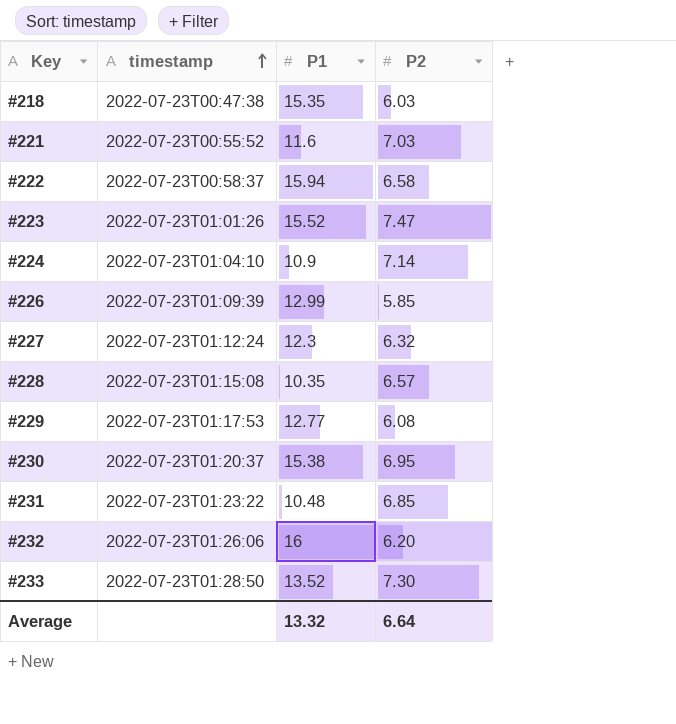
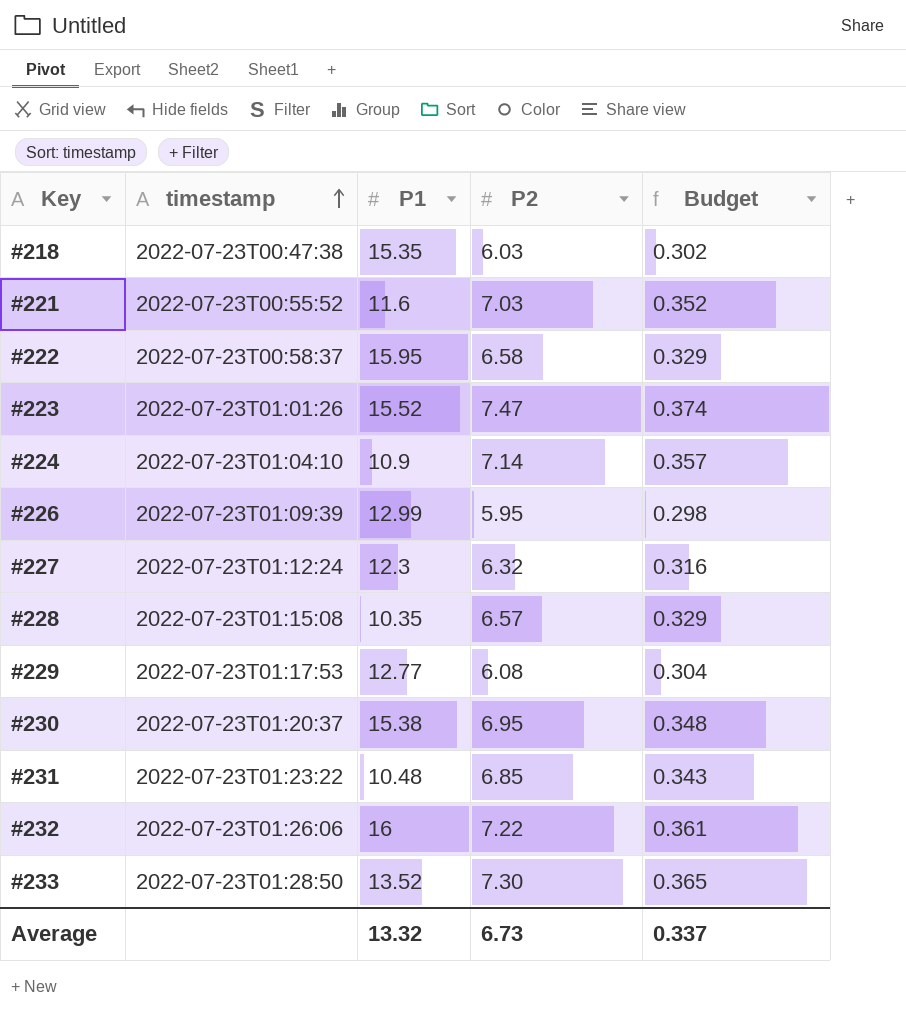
column Budget | formula: none -> [P2] * 0.05
#222 | P1: 15.94 -> 15.95
#226 | P2: 5.85 -> 5.95
#232 | P2: 6.20 -> 7.22
Average | P2: 6.64 -> 6.73

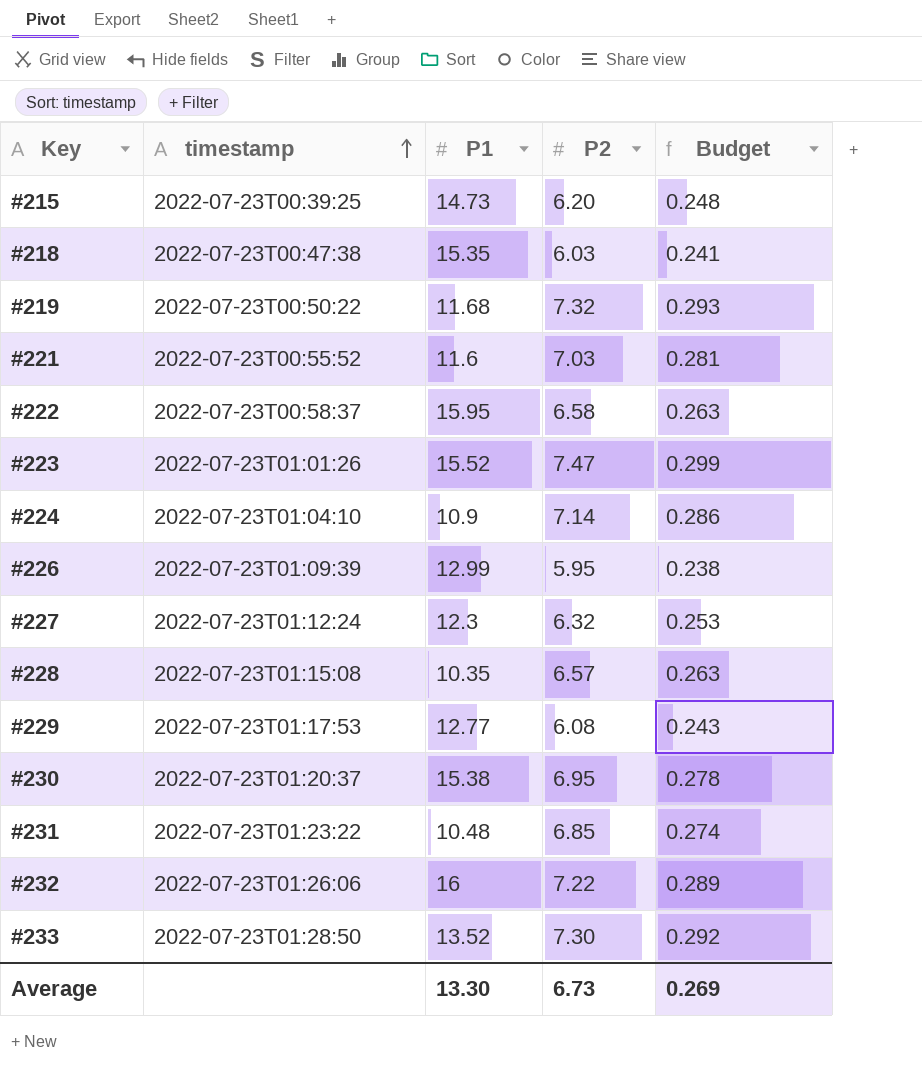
column Budget | formula: [P2] * 0.05 -> [P2] * 0.04
row #215: none -> 2022-07-23T00:39:25 | 14.73 | 6.20 | 0.248
row #219: none -> 2022-07-23T00:50:22 | 11.68 | 7.32 | 0.293
Average | P1: 13.32 -> 13.30
Average | Budget: 0.337 -> 0.269

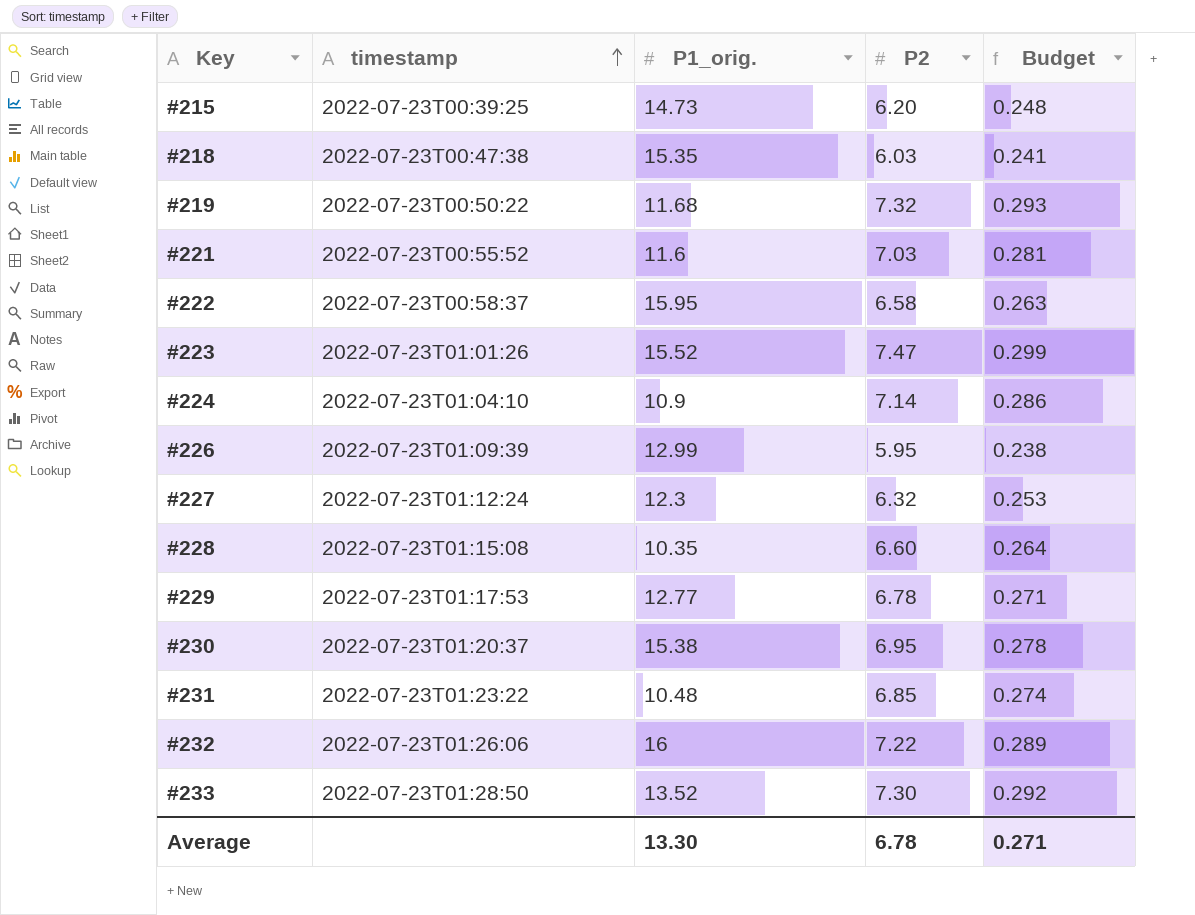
column name: P1 -> P1_orig.
#228 | P2: 6.57 -> 6.60
#228 | Budget: 0.263 -> 0.264
#229 | P2: 6.08 -> 6.78
#229 | Budget: 0.243 -> 0.271
Average | P2: 6.73 -> 6.78
Average | Budget: 0.269 -> 0.271

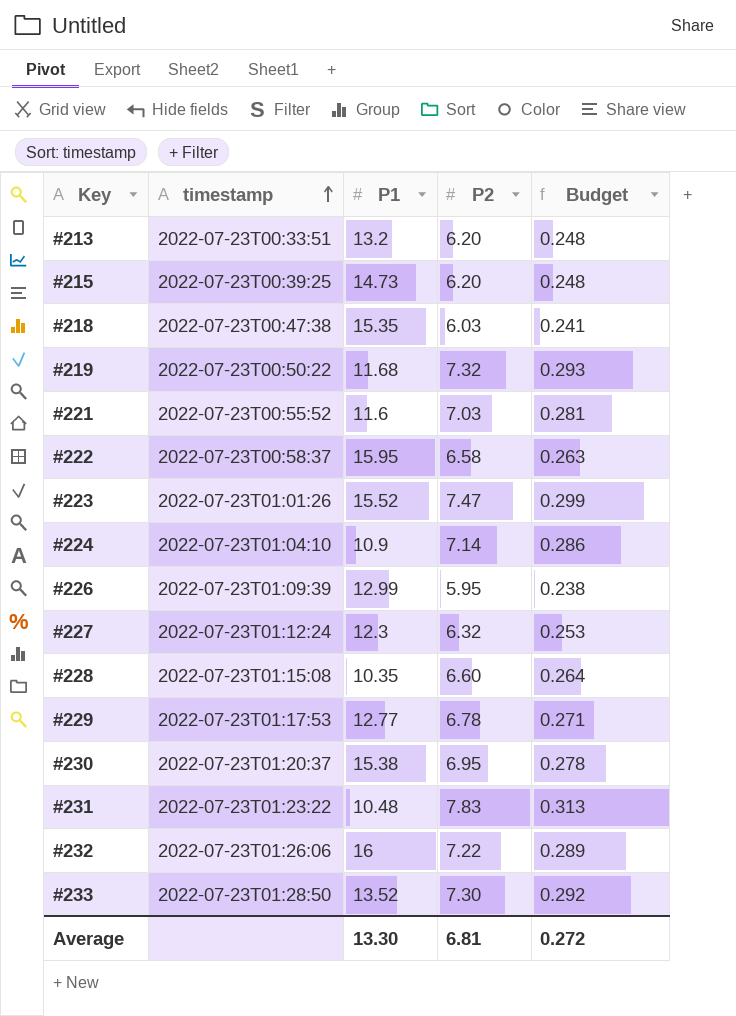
column name: P1_orig. -> P1
row #213: none -> 2022-07-23T00:33:51 | 13.2 | 6.20 | 0.248
#231 | P2: 6.85 -> 7.83
#231 | Budget: 0.274 -> 0.313
Average | P2: 6.78 -> 6.81
Average | Budget: 0.271 -> 0.272

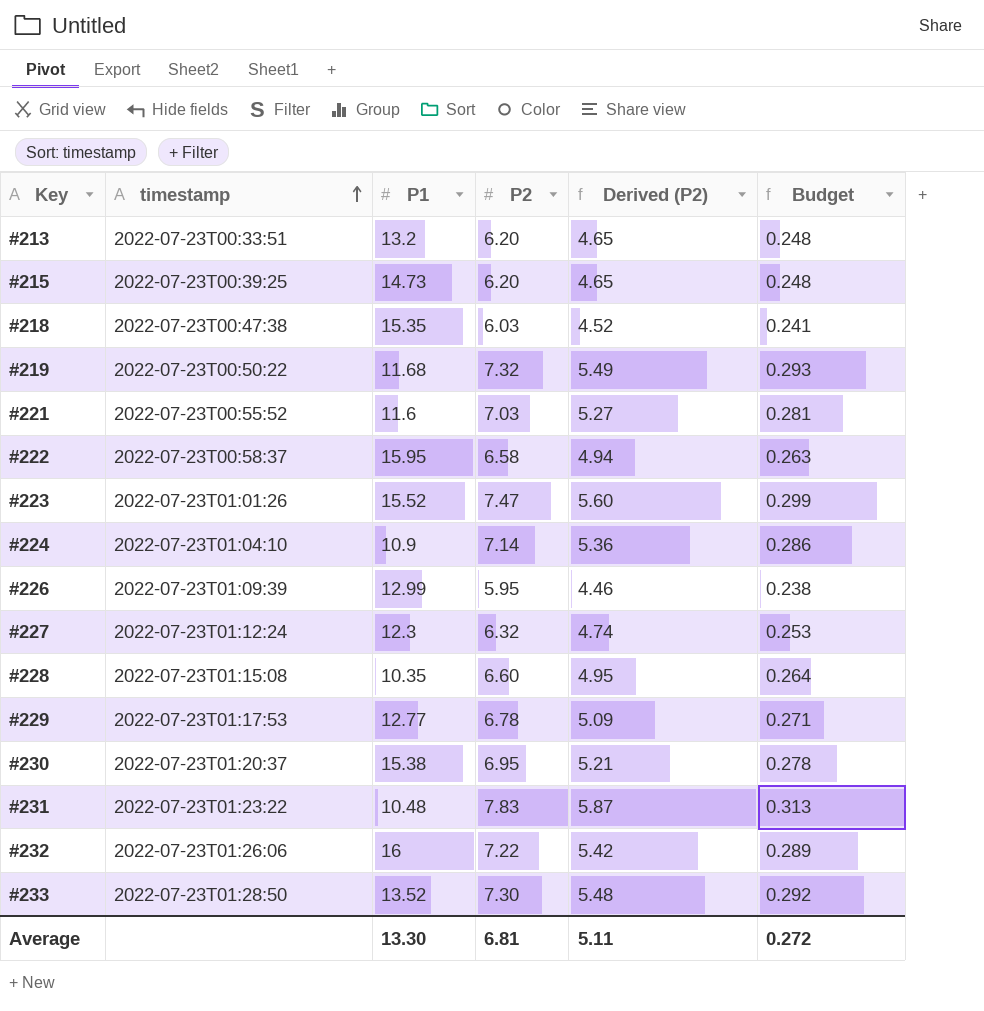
column Derived (P2) | formula: none -> [P2] * 0.75

